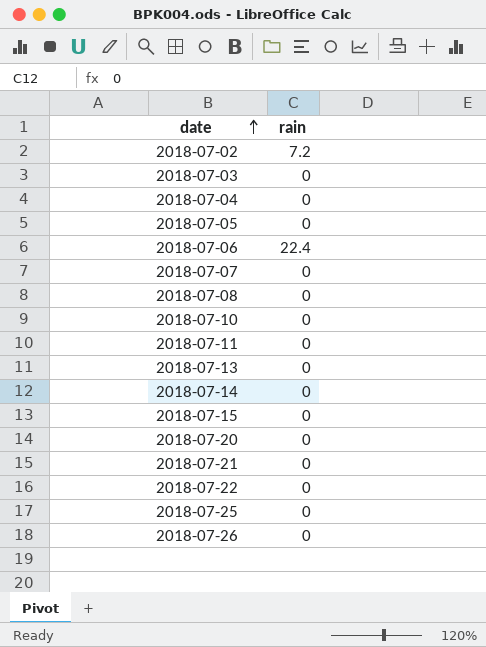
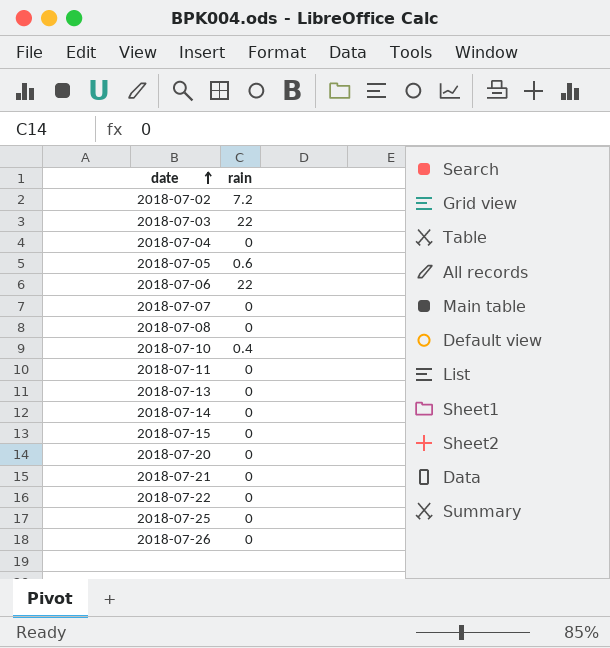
2018-07-03 | rain: 0 -> 22
2018-07-05 | rain: 0 -> 0.6
2018-07-06 | rain: 22.4 -> 22
2018-07-10 | rain: 0 -> 0.4

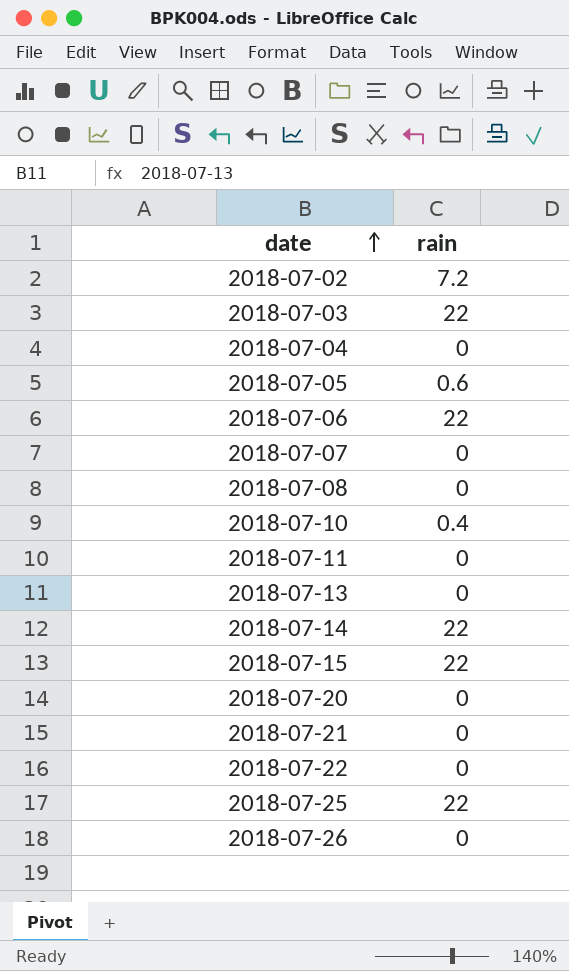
2018-07-14 | rain: 0 -> 22
2018-07-15 | rain: 0 -> 22
2018-07-25 | rain: 0 -> 22

